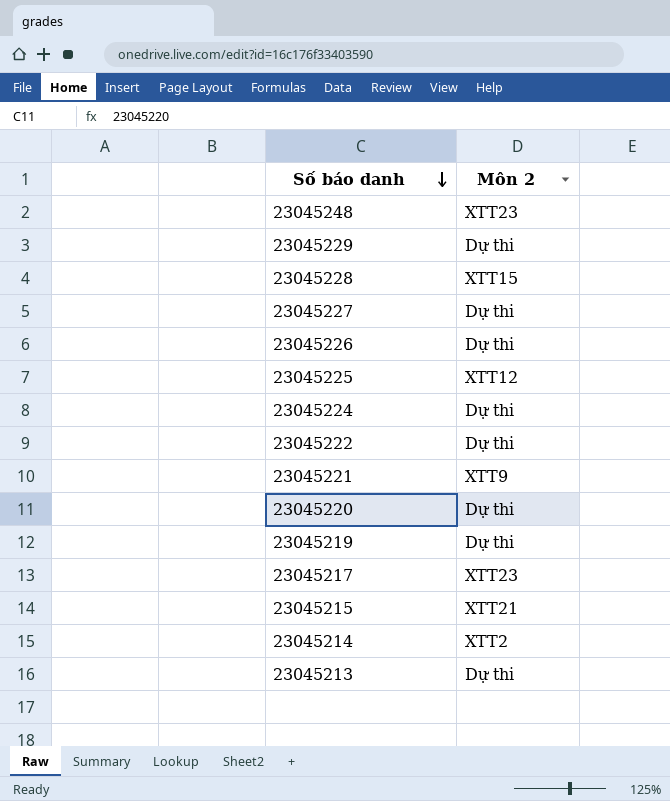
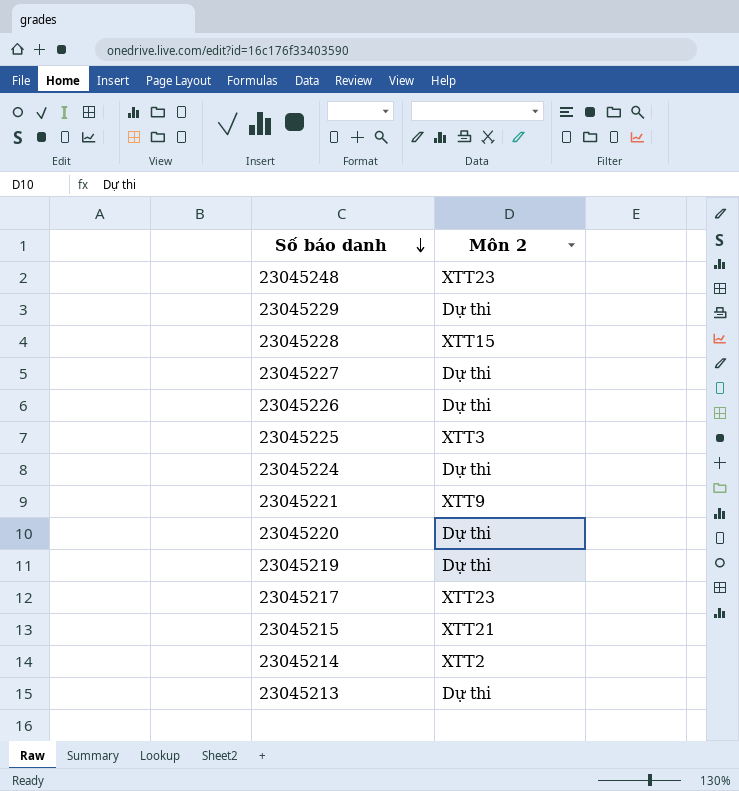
row 23045222: Dự thi -> none
23045225 | Môn 2: XTT12 -> XTT3

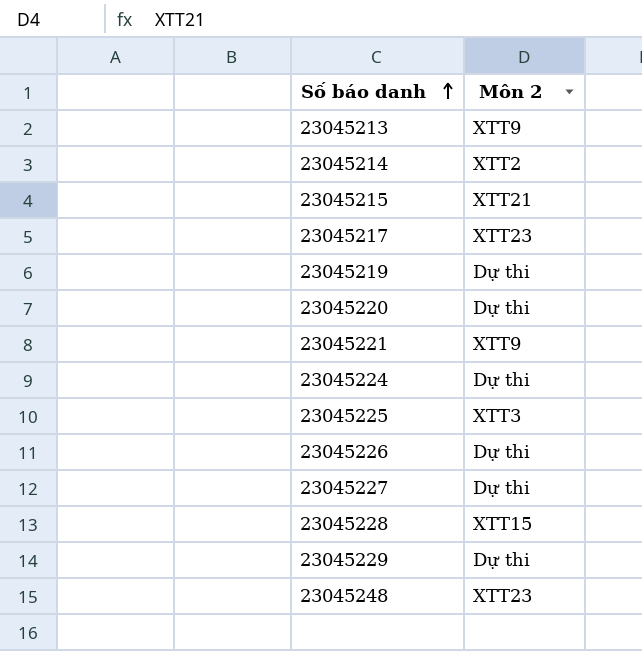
row order: Số báo danh descending -> Số báo danh ascending
23045213 | Môn 2: Dự thi -> XTT9

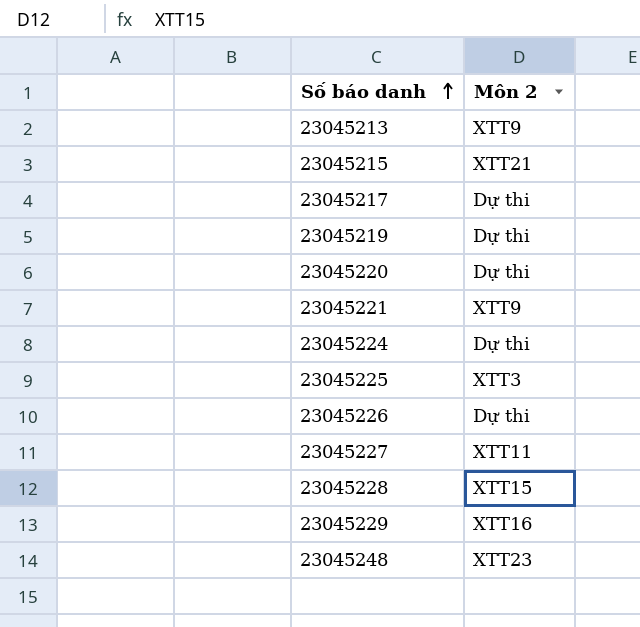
row 23045214: XTT2 -> none
23045217 | Môn 2: XTT23 -> Dự thi
23045227 | Môn 2: Dự thi -> XTT11
23045229 | Môn 2: Dự thi -> XTT16

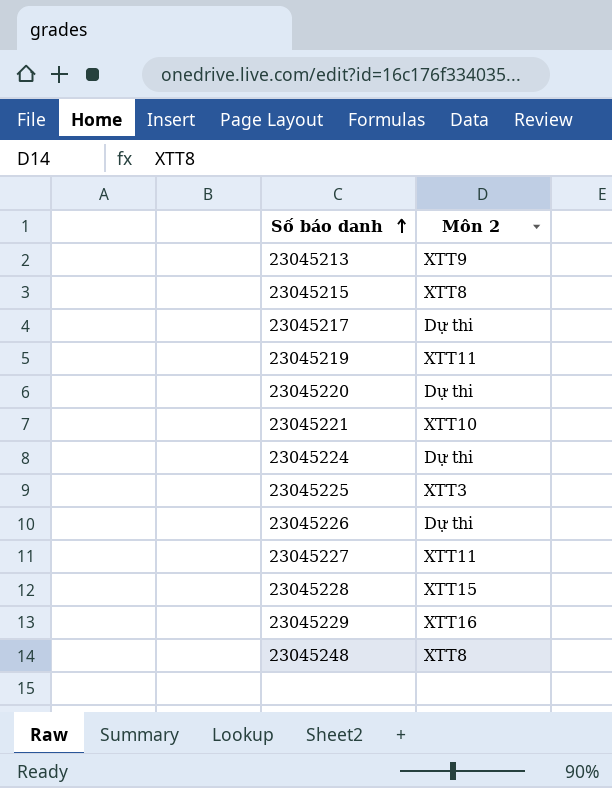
23045215 | Môn 2: XTT21 -> XTT8
23045219 | Môn 2: Dự thi -> XTT11
23045221 | Môn 2: XTT9 -> XTT10
23045248 | Môn 2: XTT23 -> XTT8

